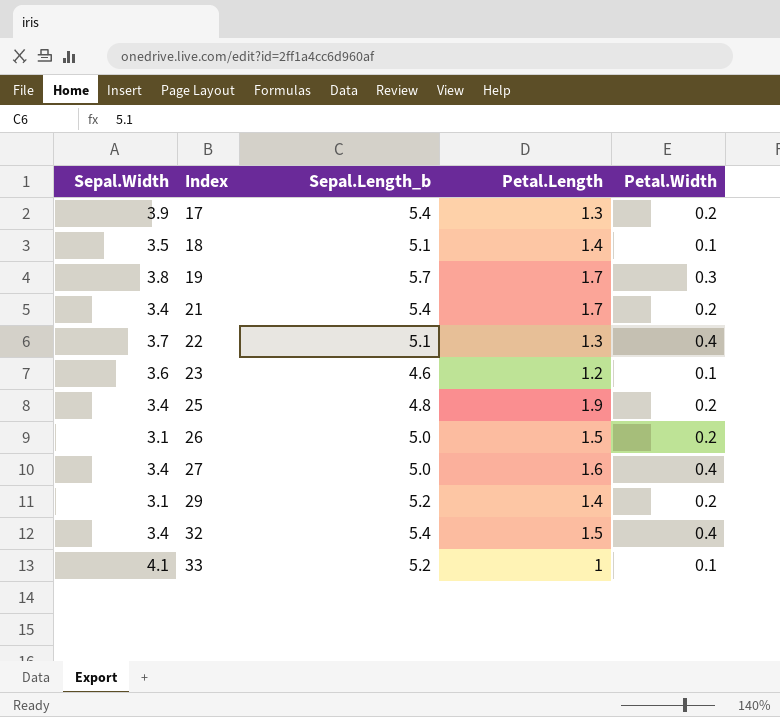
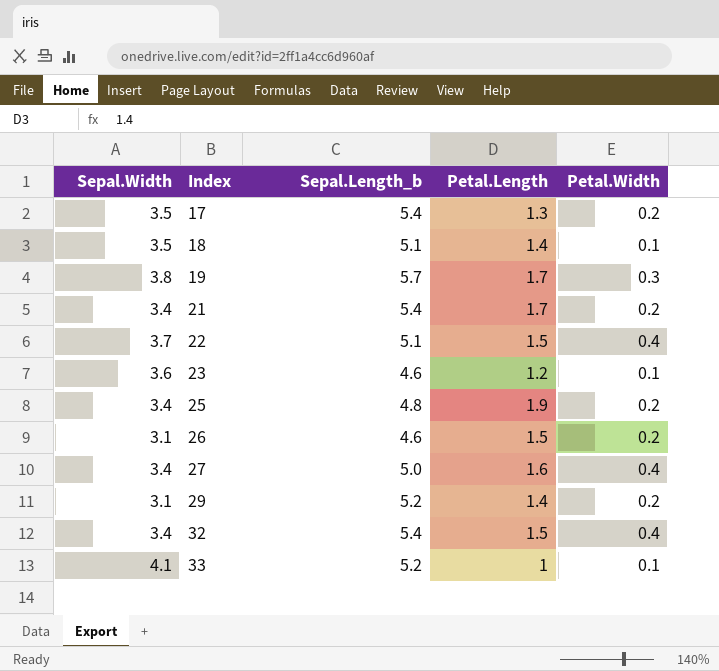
17 | Sepal.Width: 3.9 -> 3.5
22 | Petal.Length: 1.3 -> 1.5
26 | Sepal.Length_b: 5.0 -> 4.6

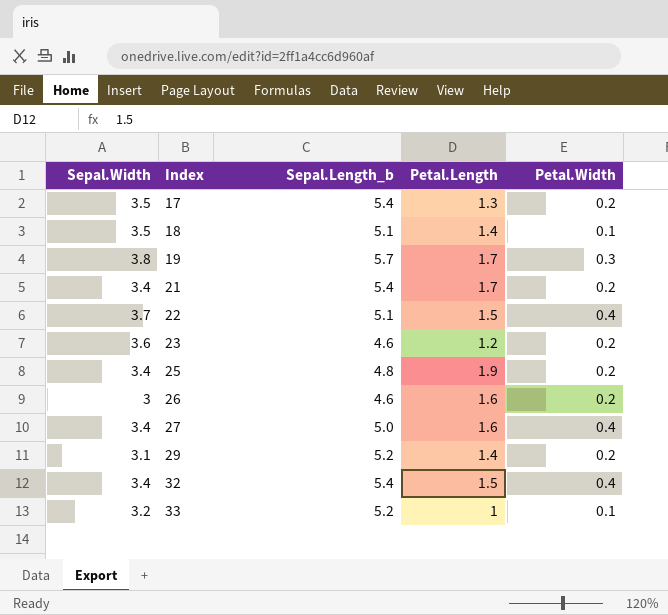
23 | Petal.Width: 0.1 -> 0.2
26 | Sepal.Width: 3.1 -> 3
26 | Petal.Length: 1.5 -> 1.6
33 | Sepal.Width: 4.1 -> 3.2

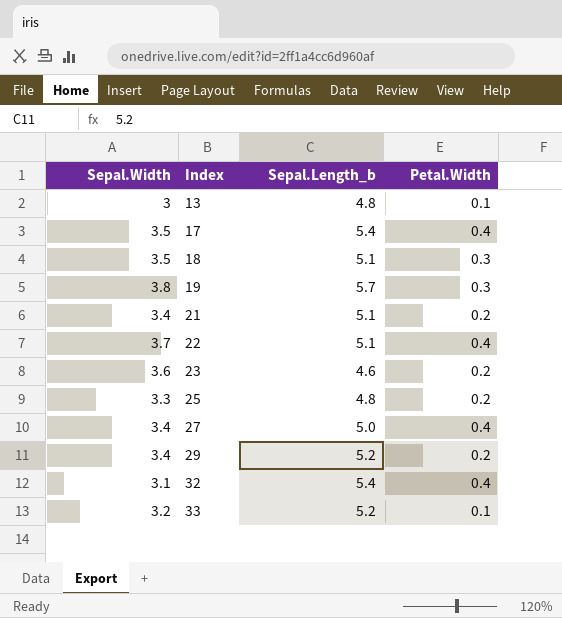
column Petal.Length | position: 4 -> none
row 26: 3 | 4.6 | 1.6 | 0.2 -> none
row 13: none -> 3 | 4.8 | 0.1
17 | Petal.Width: 0.2 -> 0.4
18 | Petal.Width: 0.1 -> 0.3
21 | Sepal.Length_b: 5.4 -> 5.1
25 | Sepal.Width: 3.4 -> 3.3
29 | Sepal.Width: 3.1 -> 3.4
32 | Sepal.Width: 3.4 -> 3.1

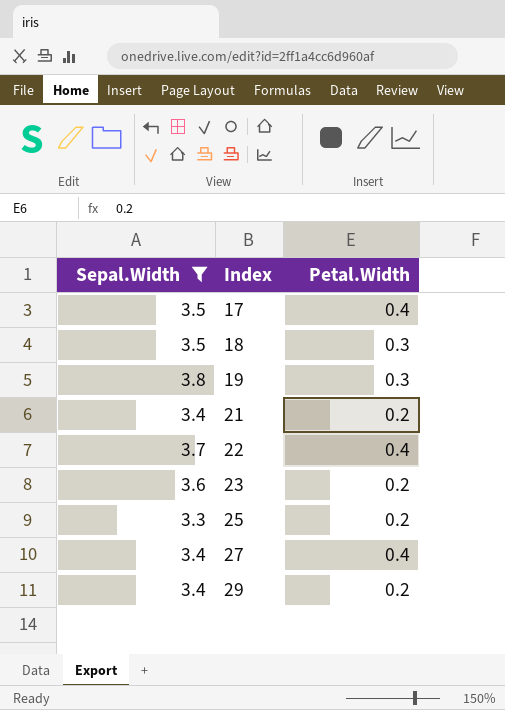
filter: none -> Sepal.Width >= 3.3
column Sepal.Length_b | position: 3 -> none

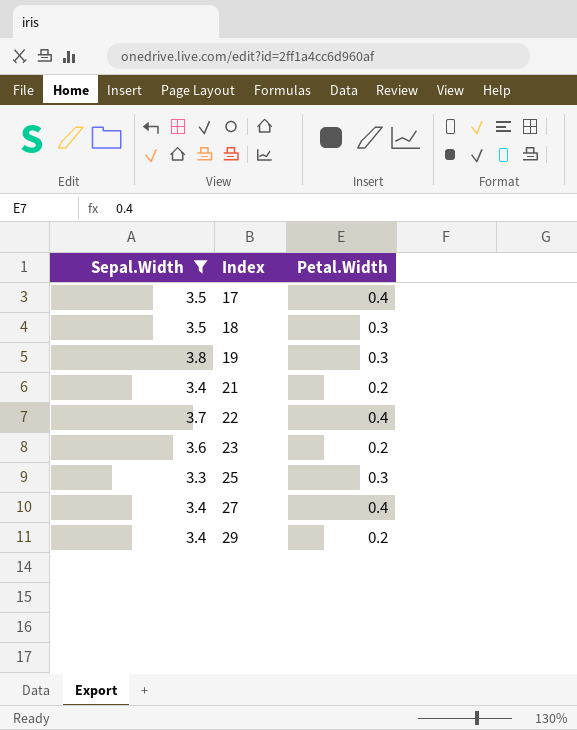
25 | Petal.Width: 0.2 -> 0.3

